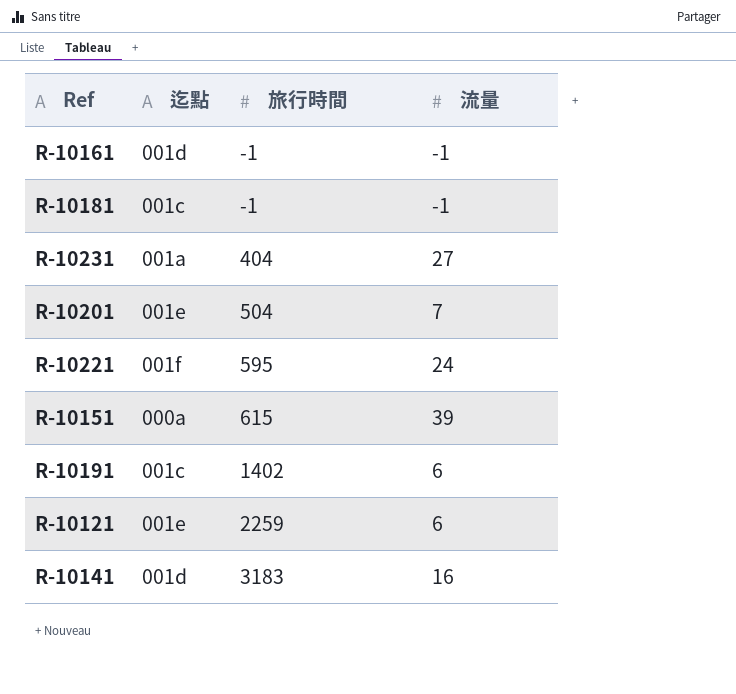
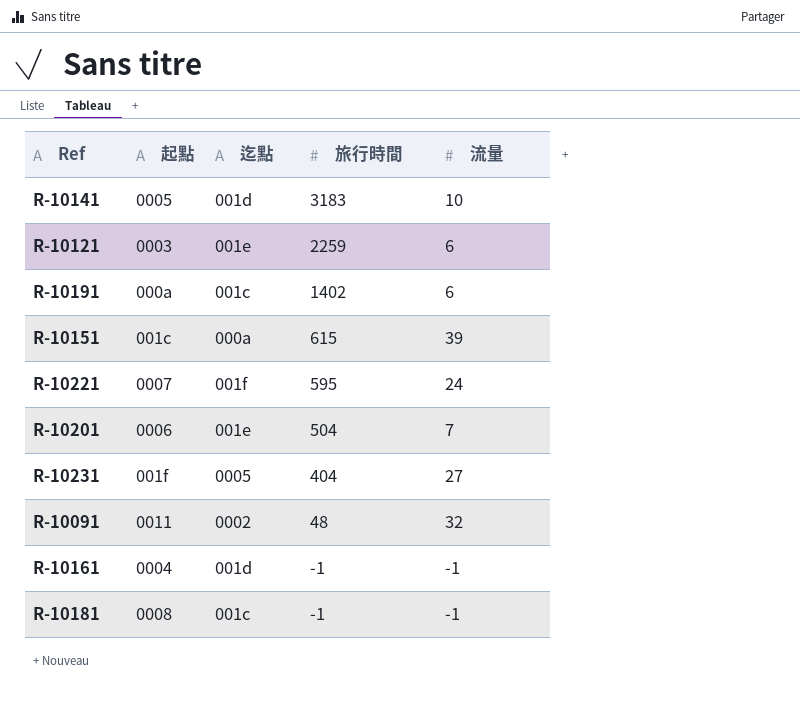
row order: 旅行時間 ascending -> 旅行時間 descending
column 起點 | position: none -> 2
R-10141 | 流量: 16 -> 10
R-10231 | 迄點: 001a -> 0005
row R-10091: none -> 0011 | 0002 | 48 | 32

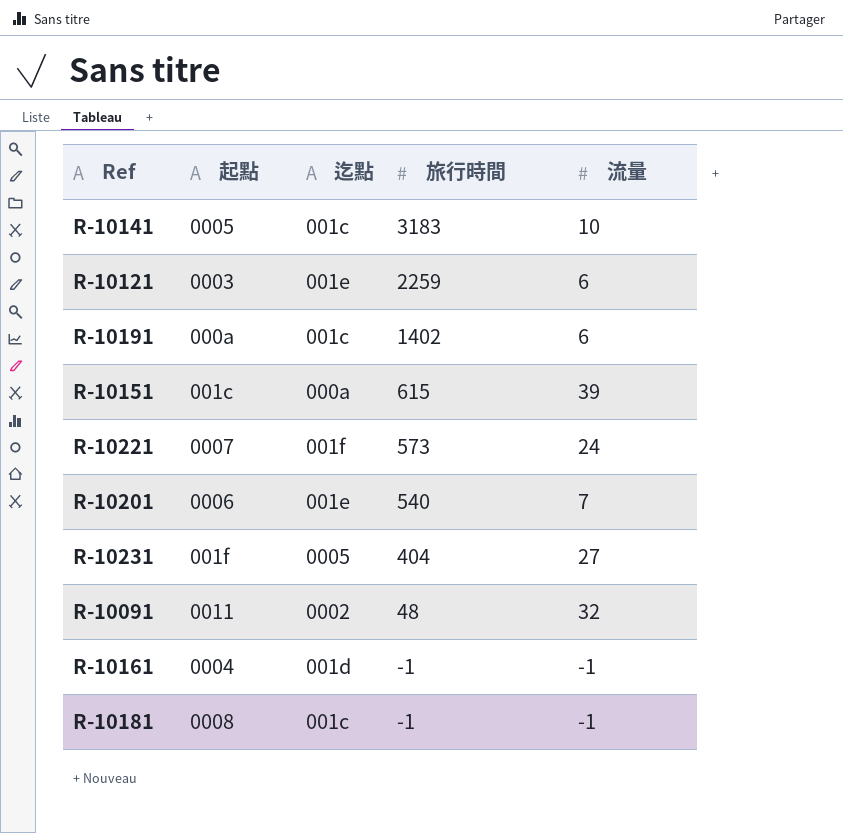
R-10141 | 迄點: 001d -> 001c
R-10221 | 旅行時間: 595 -> 573
R-10201 | 旅行時間: 504 -> 540

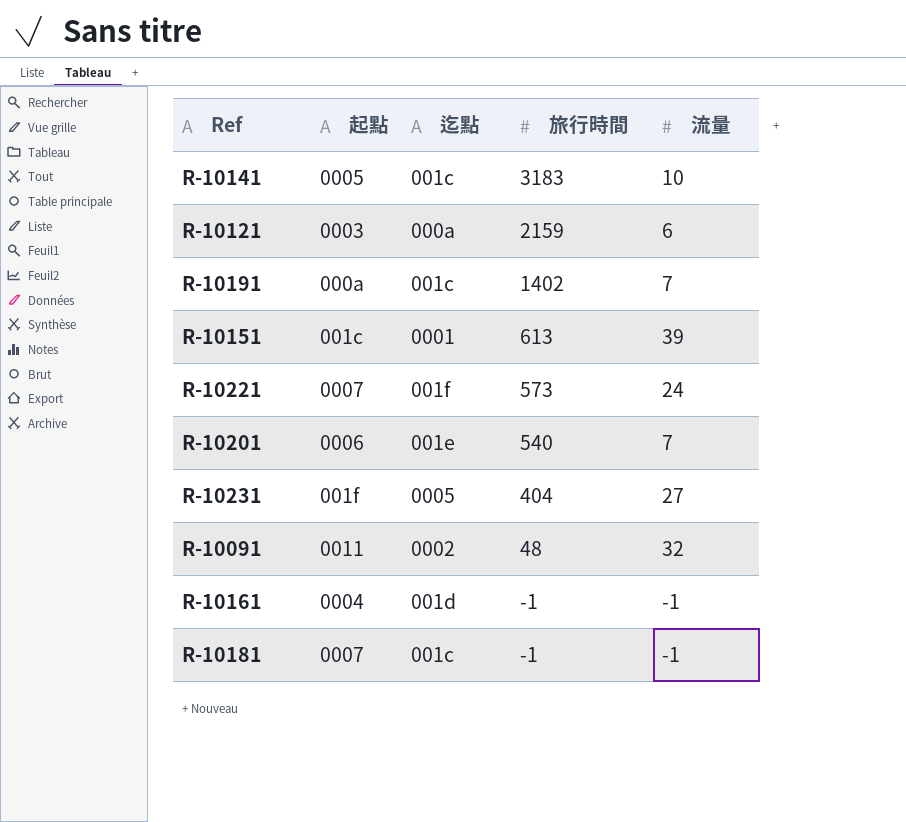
R-10121 | 迄點: 001e -> 000a
R-10121 | 旅行時間: 2259 -> 2159
R-10191 | 流量: 6 -> 7
R-10151 | 迄點: 000a -> 0001
R-10151 | 旅行時間: 615 -> 613
R-10181 | 起點: 0008 -> 0007

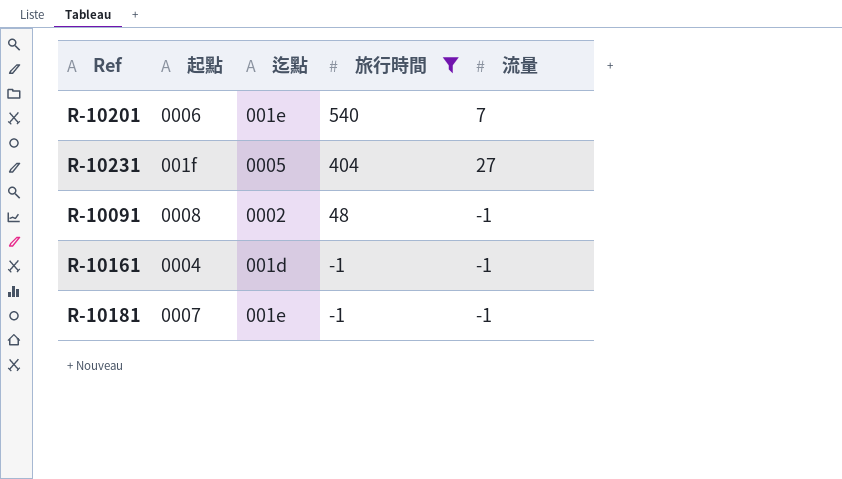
filter: none -> 旅行時間 <= 540
R-10091 | 起點: 0011 -> 0008
R-10091 | 流量: 32 -> -1
R-10181 | 迄點: 001c -> 001e

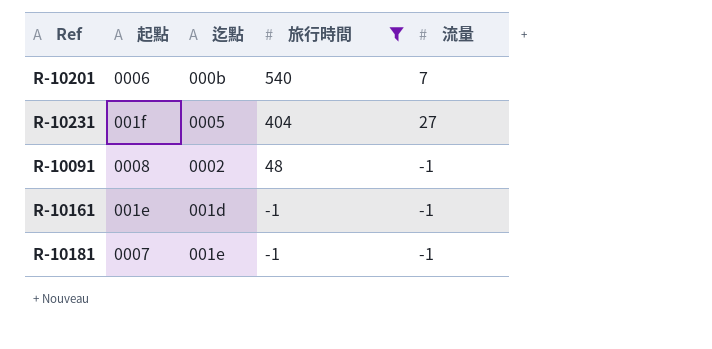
R-10201 | 迄點: 001e -> 000b
R-10161 | 起點: 0004 -> 001e

